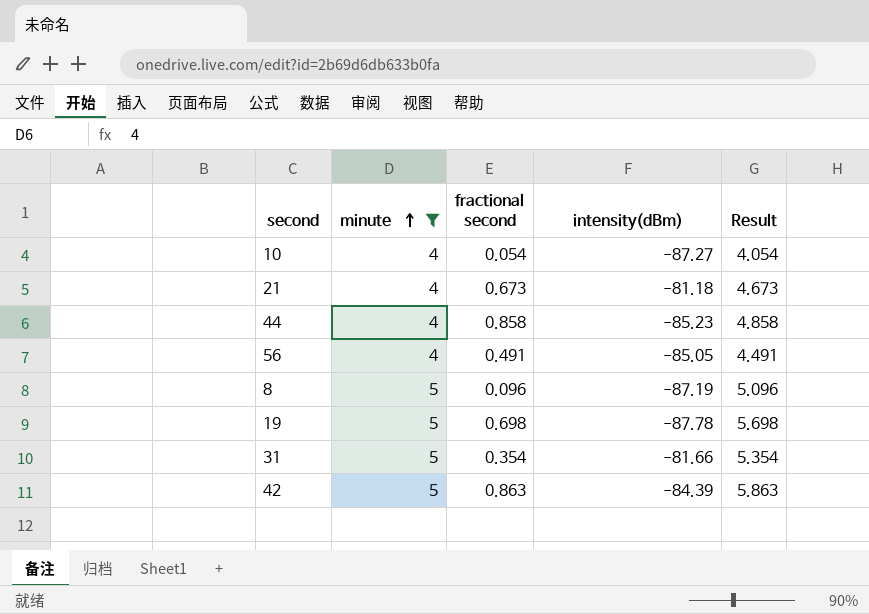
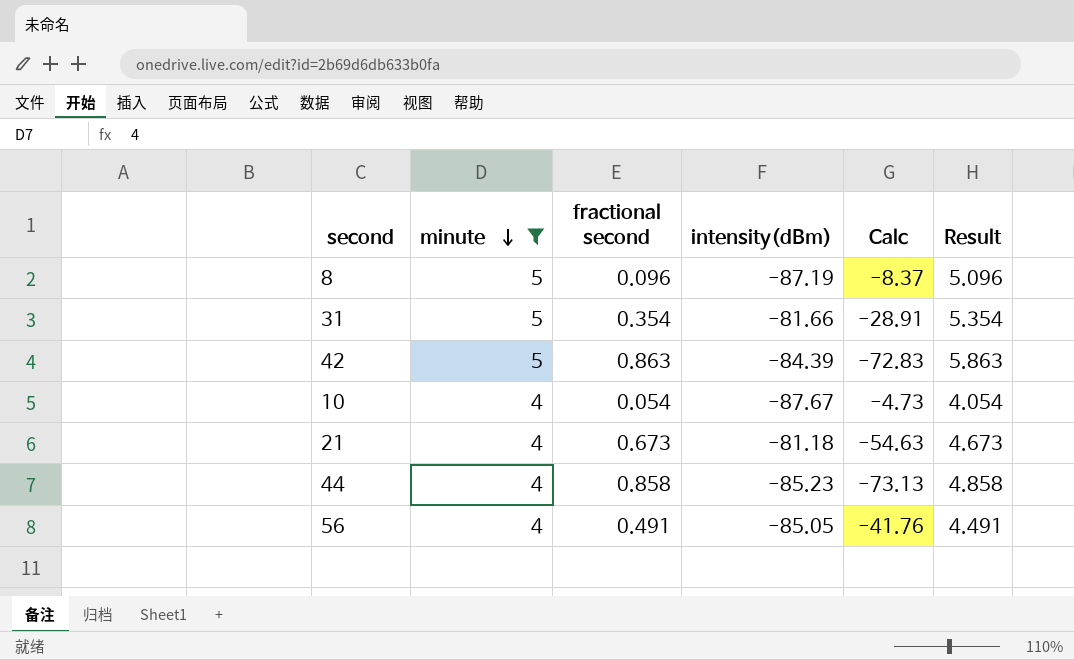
row order: minute ascending -> minute descending
column Calc | formula: none -> [fractional second] * [intensity(dBm)]
row 19: 5 | 0.698 | -87.78 | 5.698 -> none
10 | intensity(dBm): -87.27 -> -87.67

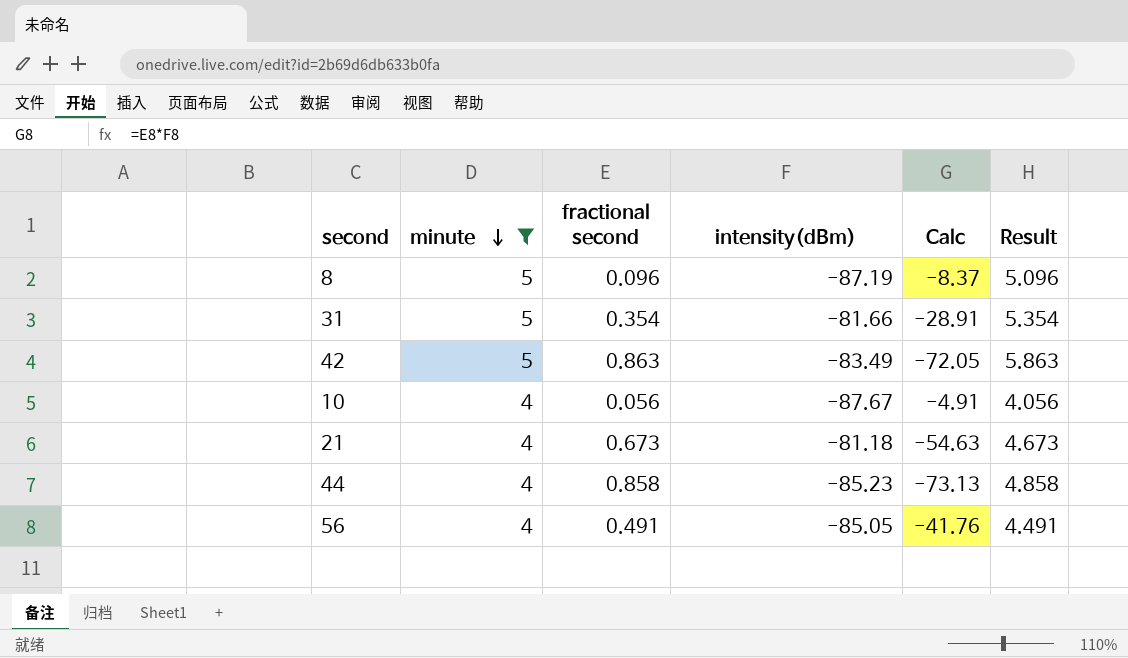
42 | intensity(dBm): -84.39 -> -83.49
42 | Calc: -72.83 -> -72.05
10 | fractional second: 0.054 -> 0.056
10 | Calc: -4.73 -> -4.91
10 | Result: 4.054 -> 4.056

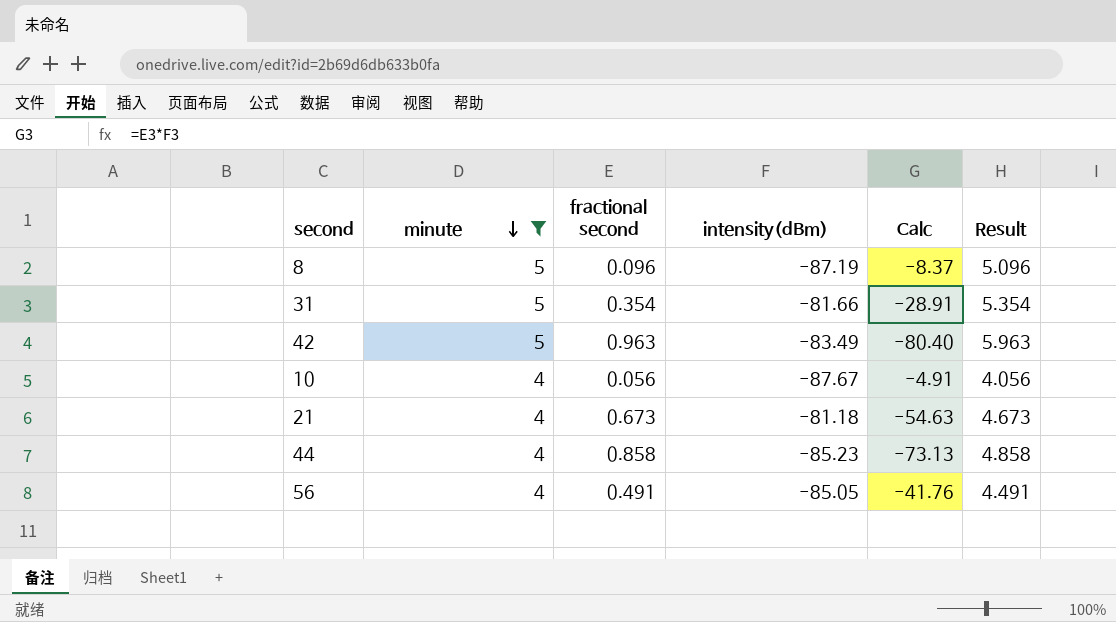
42 | fractional second: 0.863 -> 0.963
42 | Calc: -72.05 -> -80.40
42 | Result: 5.863 -> 5.963

